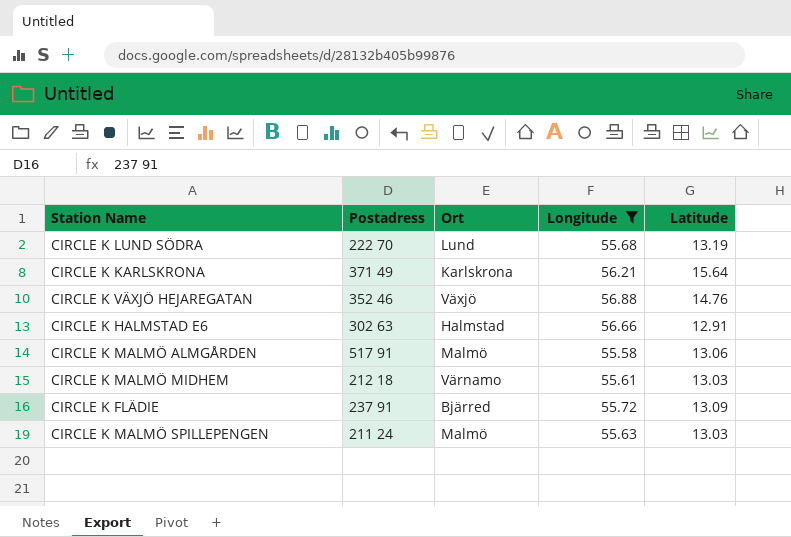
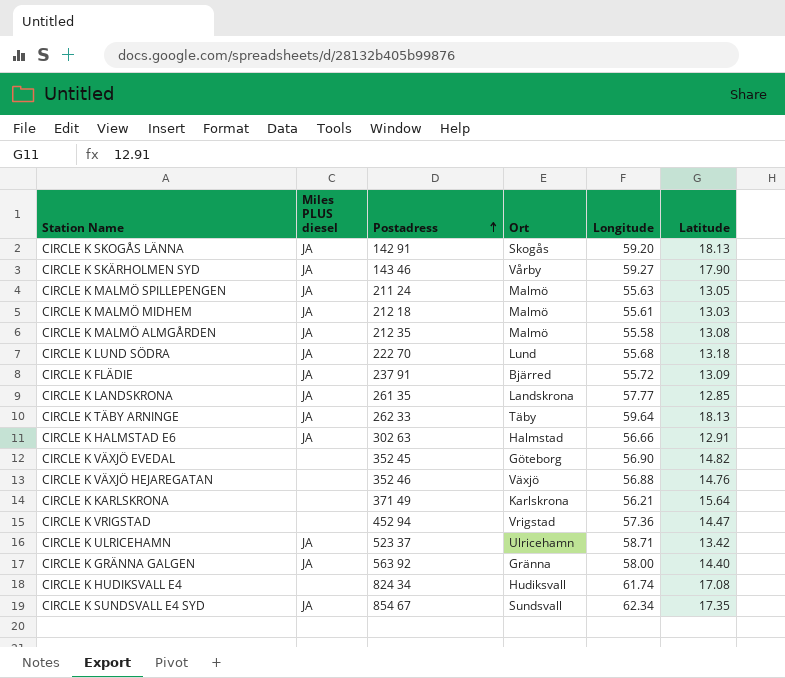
filter: Longitude <= 56.88 -> none
row order: none -> Postadress ascending
column Miles PLUS diesel | position: none -> 2
CIRCLE K MALMÖ SPILLEPENGEN | Latitude: 13.03 -> 13.05
CIRCLE K MALMÖ MIDHEM | Ort: Värnamo -> Malmö
CIRCLE K MALMÖ ALMGÅRDEN | Postadress: 517 91 -> 212 35
CIRCLE K MALMÖ ALMGÅRDEN | Latitude: 13.06 -> 13.08
CIRCLE K LUND SÖDRA | Latitude: 13.19 -> 13.18

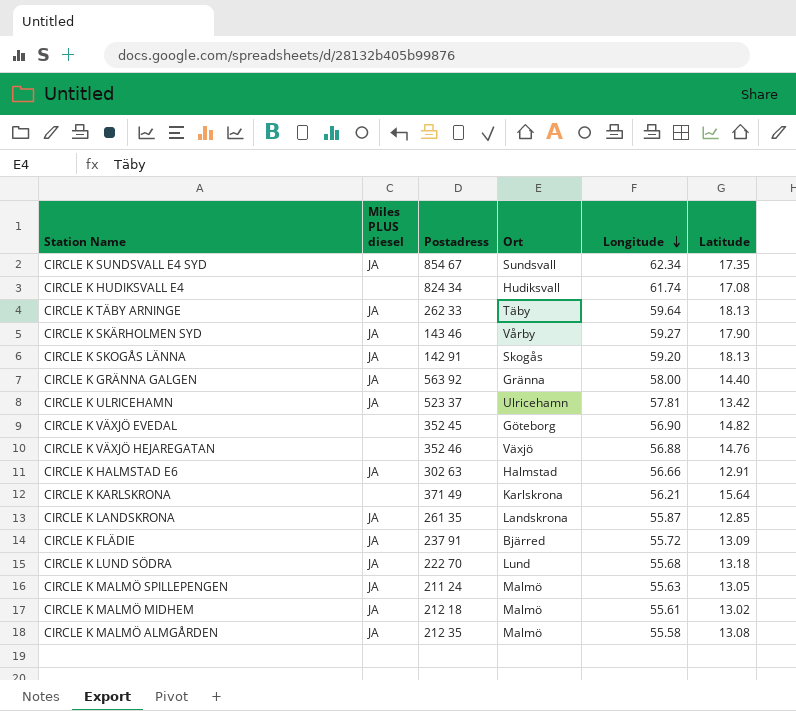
row order: Postadress ascending -> Longitude descending
row CIRCLE K VRIGSTAD: none | 452 94 | Vrigstad | 57.36 | 14.47 -> none
CIRCLE K ULRICEHAMN | Longitude: 58.71 -> 57.81
CIRCLE K LANDSKRONA | Longitude: 57.77 -> 55.87
CIRCLE K MALMÖ MIDHEM | Latitude: 13.03 -> 13.02

